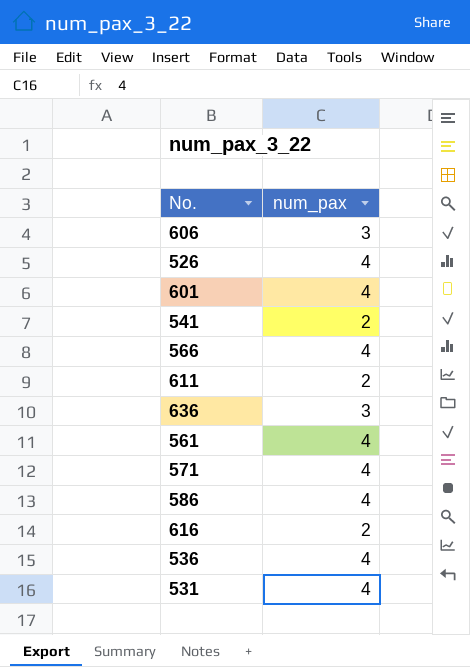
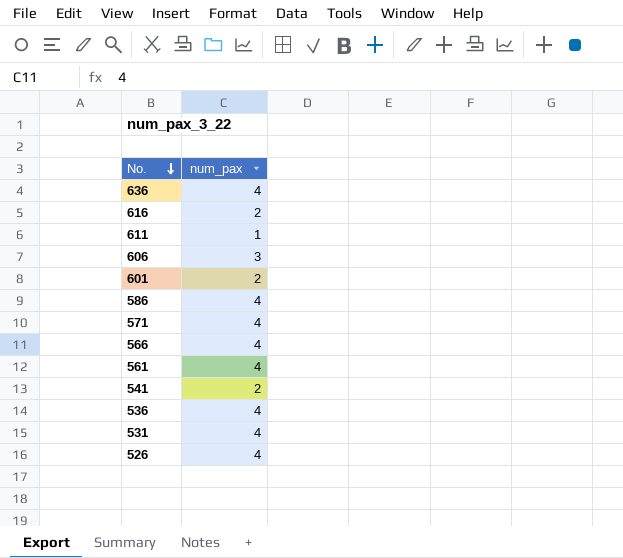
row order: none -> No. descending
636 | num_pax: 3 -> 4
611 | num_pax: 2 -> 1
601 | num_pax: 4 -> 2

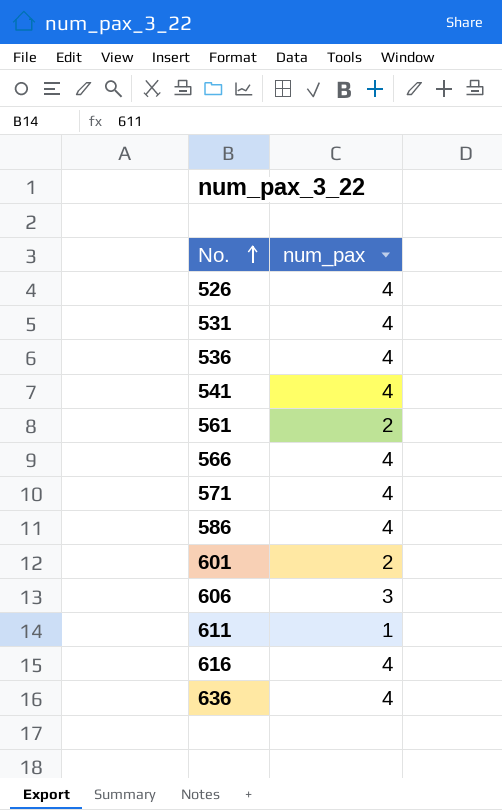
row order: No. descending -> No. ascending
541 | num_pax: 2 -> 4
561 | num_pax: 4 -> 2
616 | num_pax: 2 -> 4

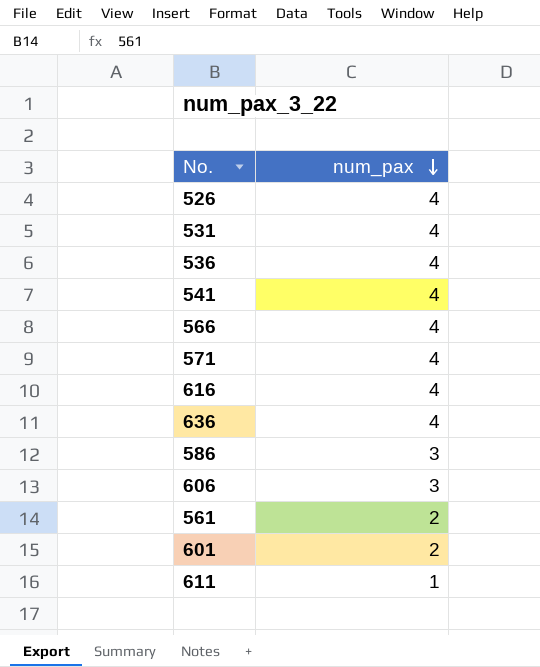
row order: No. ascending -> num_pax descending
586 | num_pax: 4 -> 3

